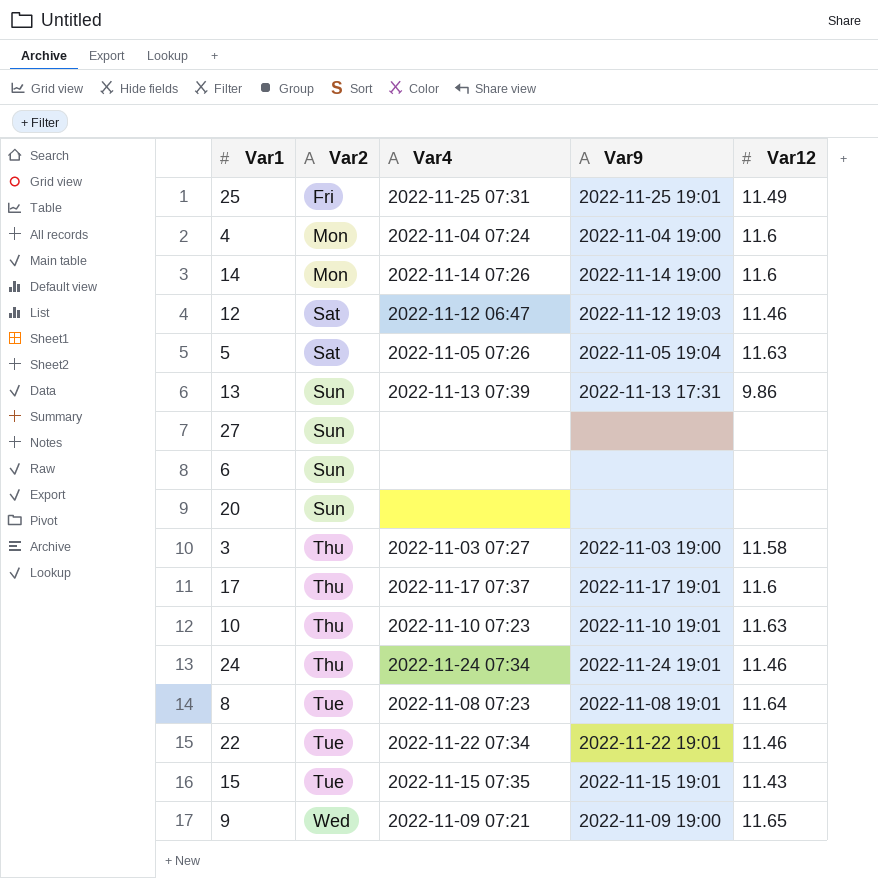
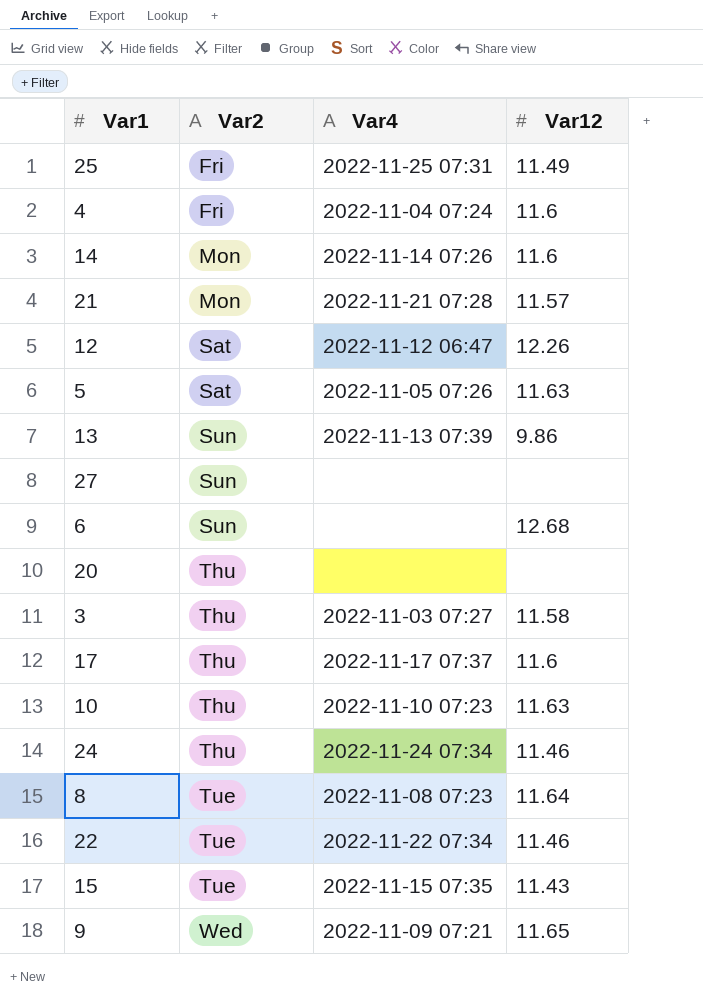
column Var9 | position: 4 -> none
4 | Var2: Mon -> Fri
row 21: none -> Mon | 2022-11-21 07:28 | 11.57
12 | Var12: 11.46 -> 12.26
6 | Var12: none -> 12.68
20 | Var2: Sun -> Thu

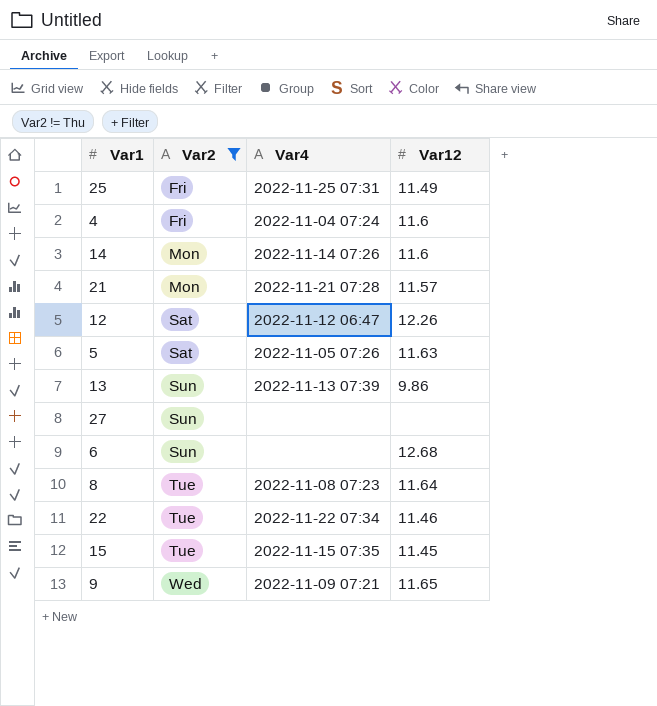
filter: none -> Var2 != Thu
15 | Var12: 11.43 -> 11.45

